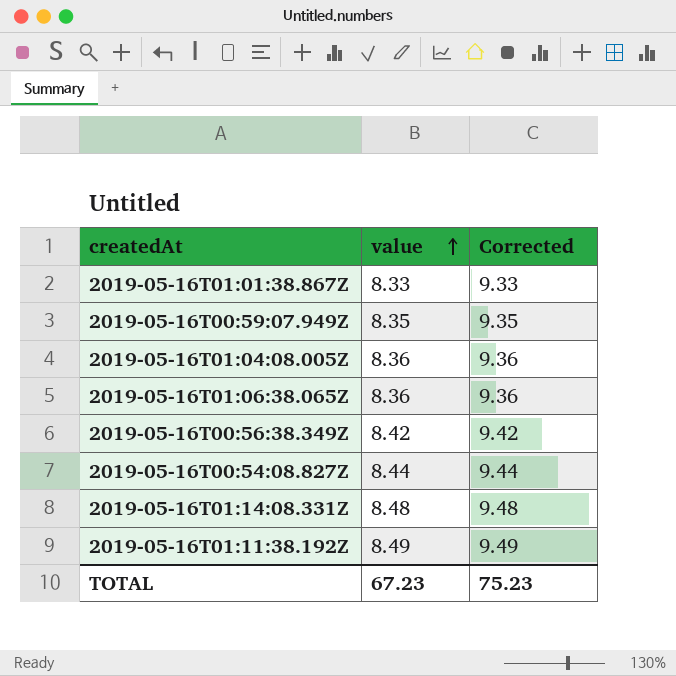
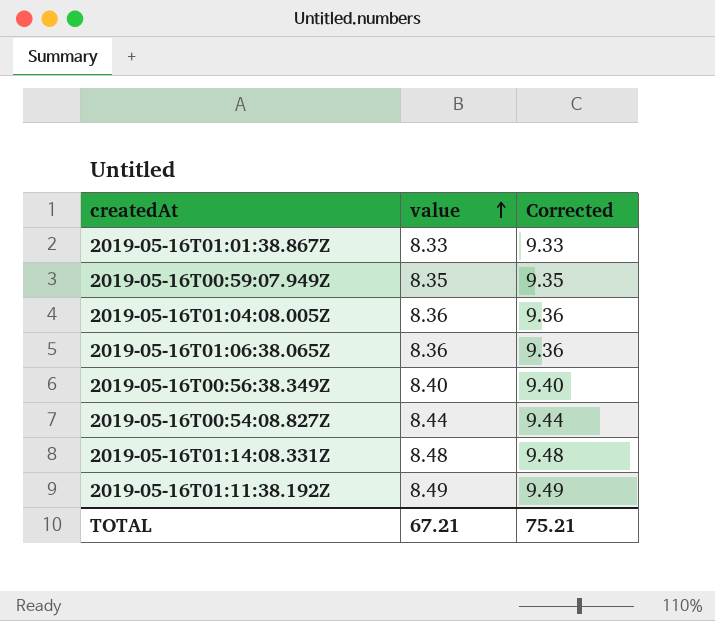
2019-05-16T00:56:38.349Z | value: 8.42 -> 8.40
2019-05-16T00:56:38.349Z | Corrected: 9.42 -> 9.40
TOTAL | value: 67.23 -> 67.21
TOTAL | Corrected: 75.23 -> 75.21

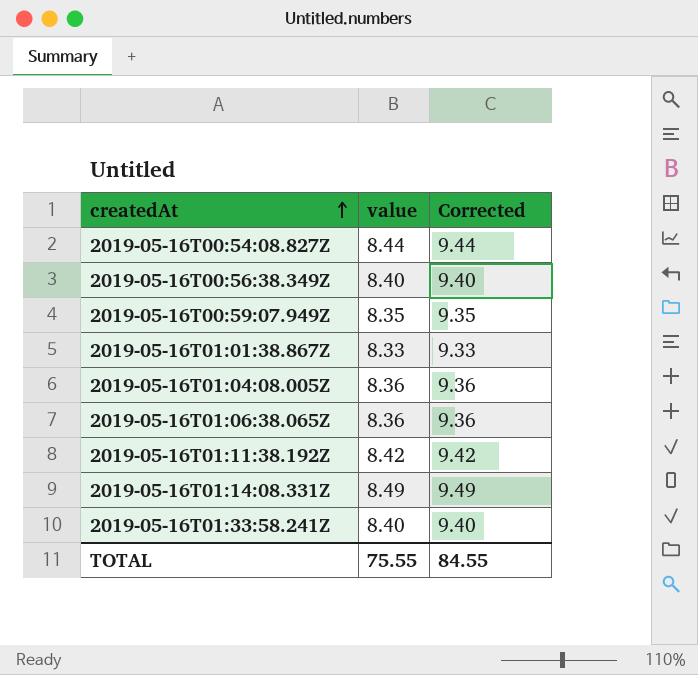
row order: value ascending -> createdAt ascending
2019-05-16T01:11:38.192Z | value: 8.49 -> 8.42
2019-05-16T01:11:38.192Z | Corrected: 9.49 -> 9.42
2019-05-16T01:14:08.331Z | value: 8.48 -> 8.49
2019-05-16T01:14:08.331Z | Corrected: 9.48 -> 9.49
row 2019-05-16T01:33:58.241Z: none -> 8.40 | 9.40
TOTAL | value: 67.21 -> 75.55
TOTAL | Corrected: 75.21 -> 84.55

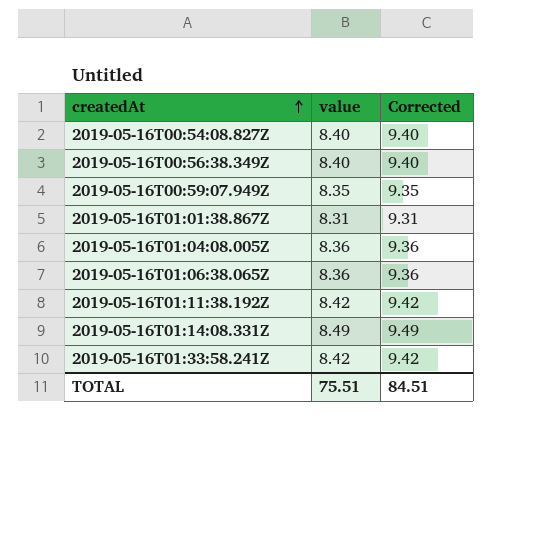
2019-05-16T00:54:08.827Z | value: 8.44 -> 8.40
2019-05-16T00:54:08.827Z | Corrected: 9.44 -> 9.40
2019-05-16T01:01:38.867Z | value: 8.33 -> 8.31
2019-05-16T01:01:38.867Z | Corrected: 9.33 -> 9.31
2019-05-16T01:33:58.241Z | value: 8.40 -> 8.42
2019-05-16T01:33:58.241Z | Corrected: 9.40 -> 9.42
TOTAL | value: 75.55 -> 75.51
TOTAL | Corrected: 84.55 -> 84.51

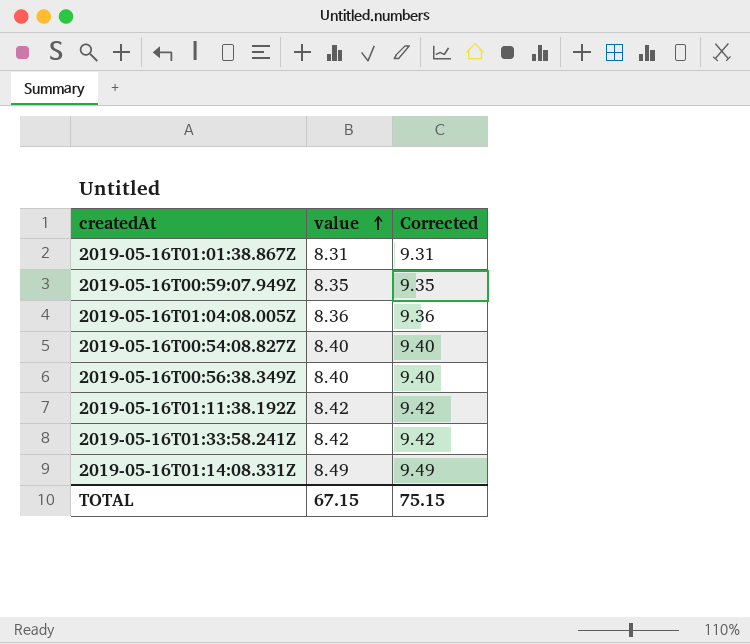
row order: createdAt ascending -> value ascending
row 2019-05-16T01:06:38.065Z: 8.36 | 9.36 -> none
TOTAL | value: 75.51 -> 67.15
TOTAL | Corrected: 84.51 -> 75.15

